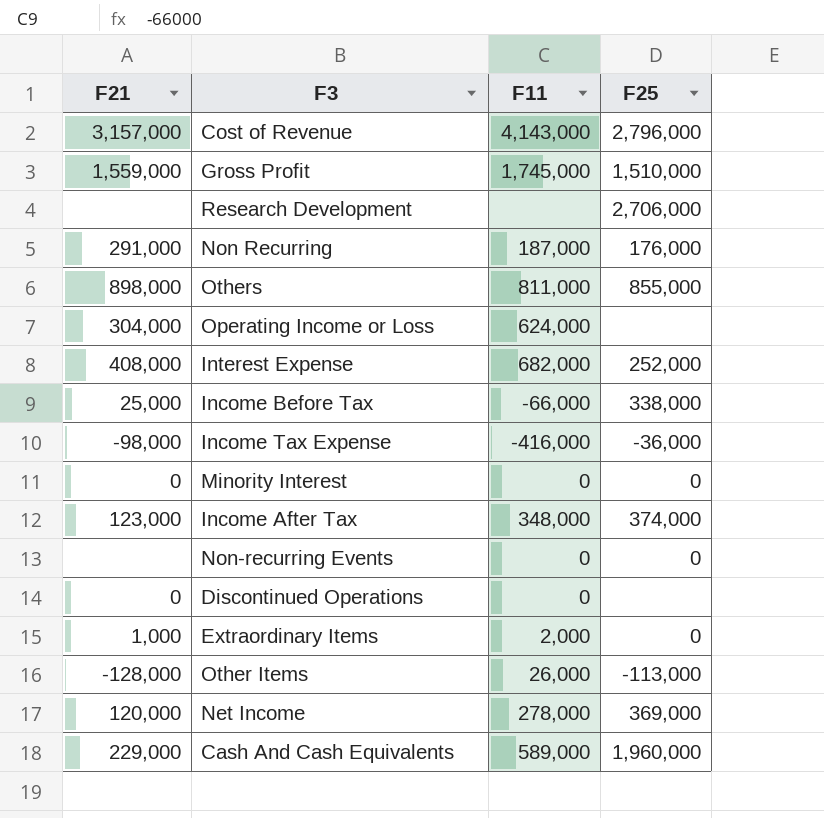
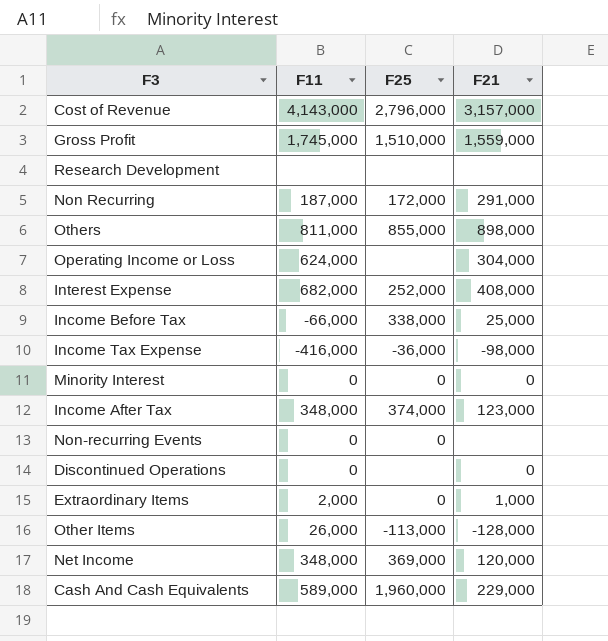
column F21 | position: 1 -> 4
Research Development | F25: 2,706,000 -> none
Non Recurring | F25: 176,000 -> 172,000
Net Income | F11: 278,000 -> 348,000

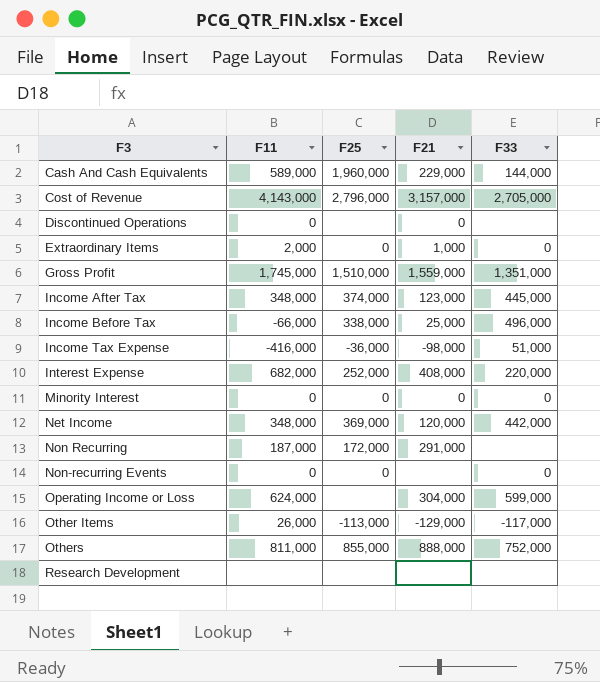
row order: none -> F3 ascending
column F33 | position: none -> 5
Other Items | F21: -128,000 -> -129,000
Others | F21: 898,000 -> 888,000

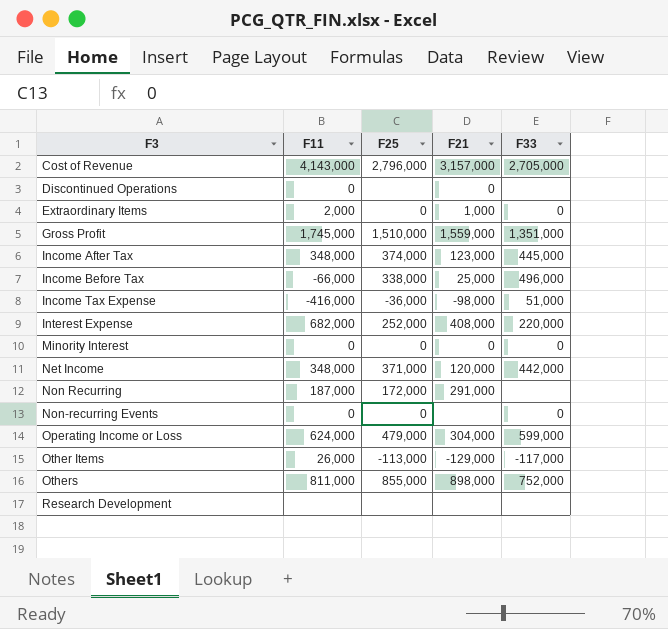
row Cash And Cash Equivalents: 589,000 | 1,960,000 | 229,000 | 144,000 -> none
Net Income | F25: 369,000 -> 371,000
Operating Income or Loss | F25: none -> 479,000
Others | F21: 888,000 -> 898,000

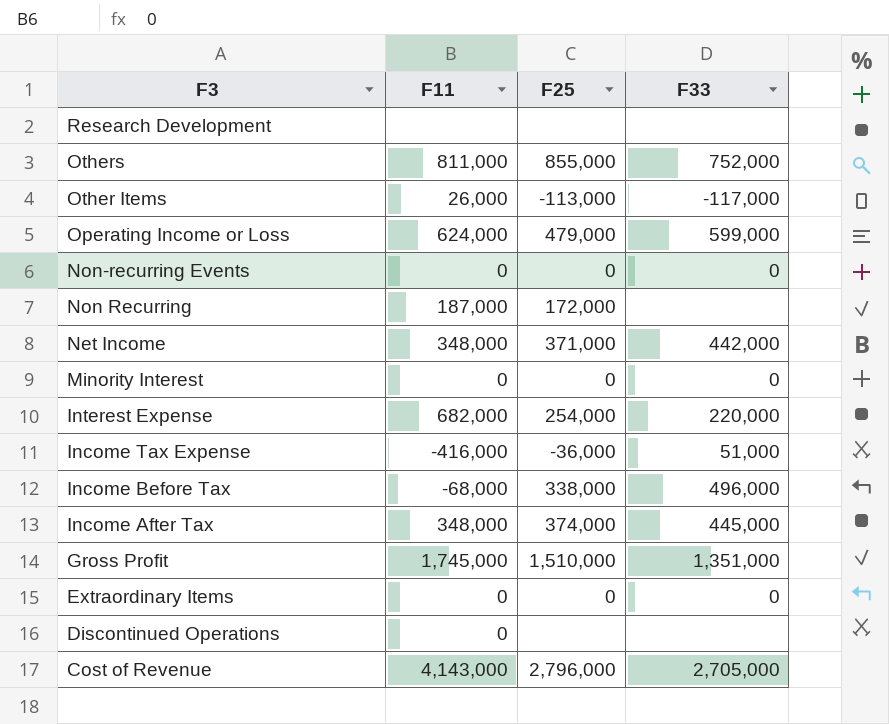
row order: F3 ascending -> F3 descending
column F21 | position: 4 -> none
Interest Expense | F25: 252,000 -> 254,000
Income Before Tax | F11: -66,000 -> -68,000
Extraordinary Items | F11: 2,000 -> 0

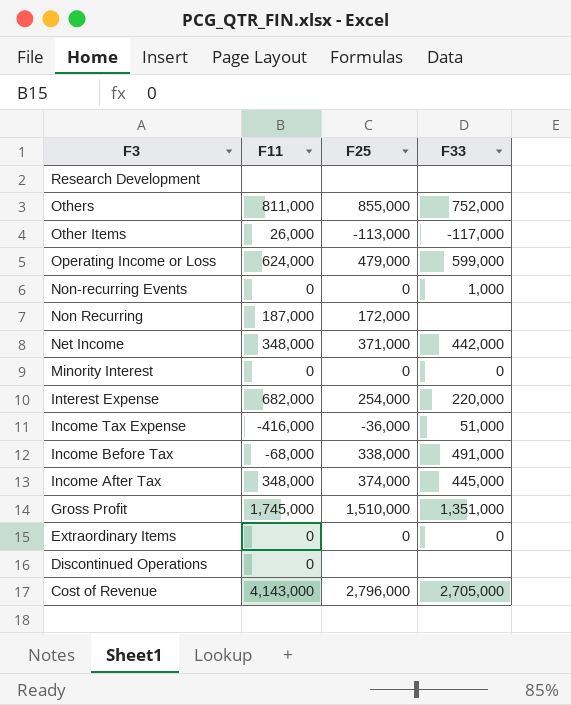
Non-recurring Events | F33: 0 -> 1,000
Income Before Tax | F33: 496,000 -> 491,000

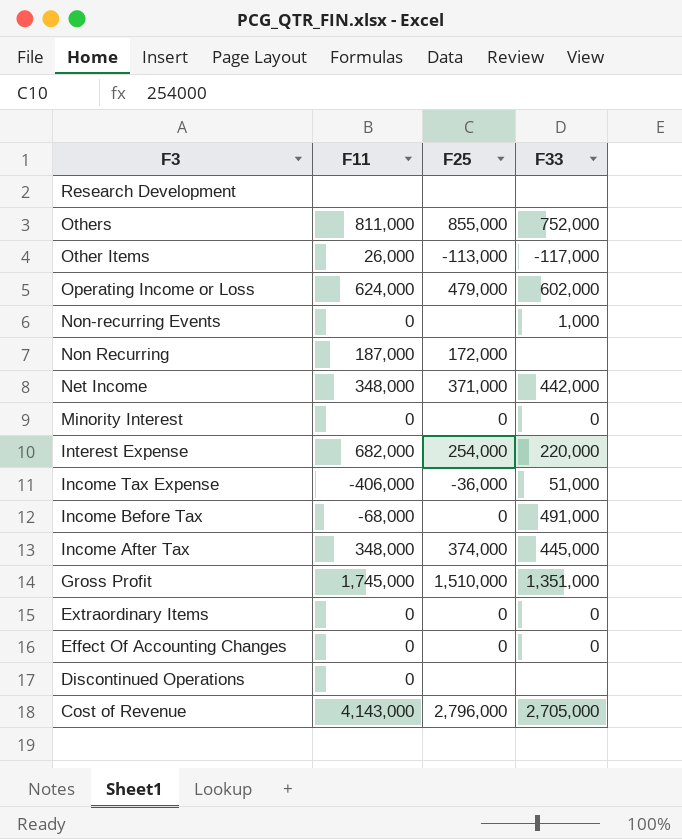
Operating Income or Loss | F33: 599,000 -> 602,000
Non-recurring Events | F25: 0 -> none
Income Tax Expense | F11: -416,000 -> -406,000
Income Before Tax | F25: 338,000 -> 0
row Effect Of Accounting Changes: none -> 0 | 0 | 0

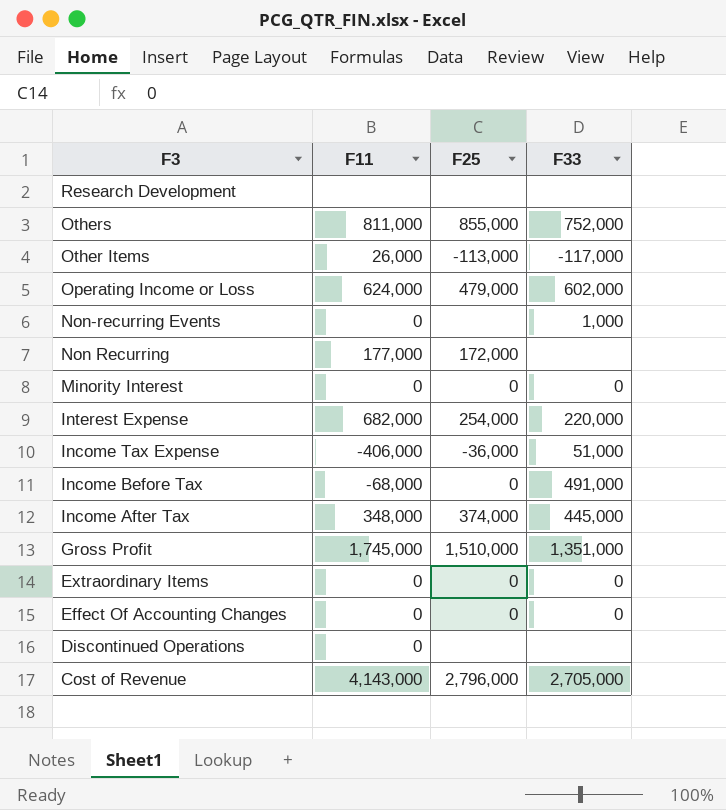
row Net Income: 348,000 | 371,000 | 442,000 -> none
Non Recurring | F11: 187,000 -> 177,000

